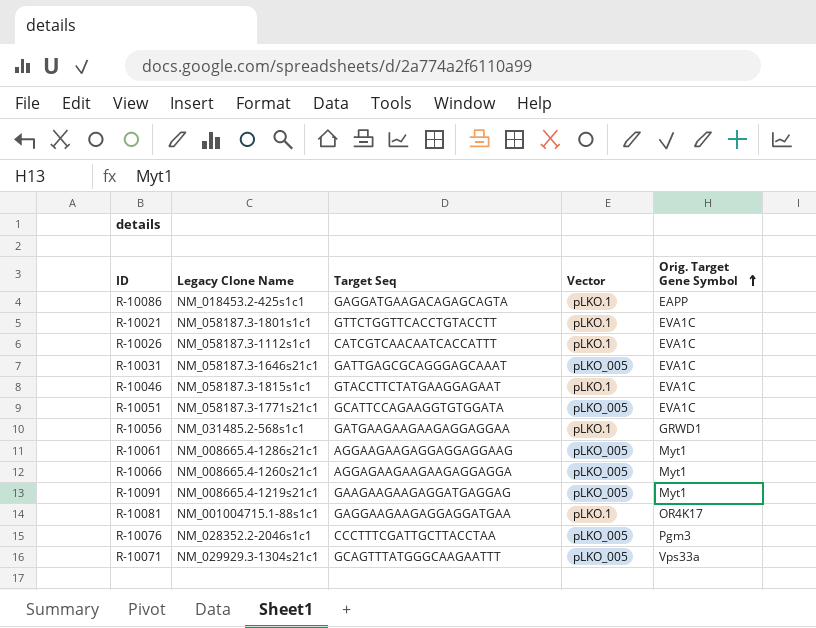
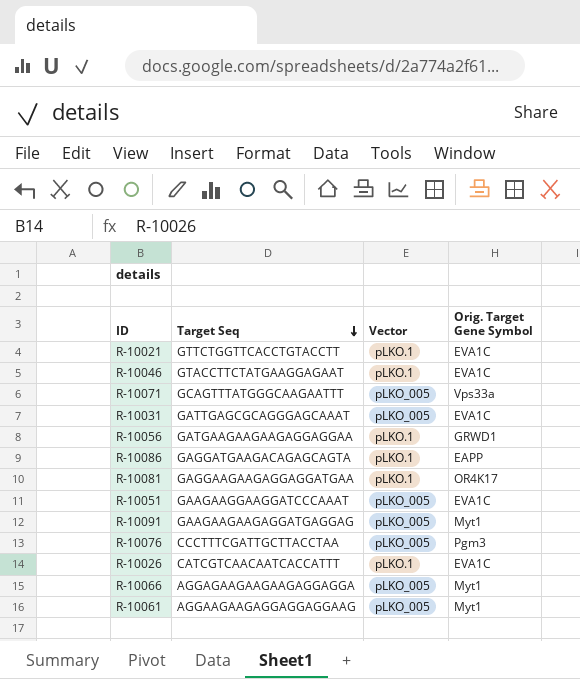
row order: Orig. Target Gene Symbol ascending -> Target Seq descending
column Legacy Clone Name | position: 2 -> none
R-10051 | Target Seq: GCATTCCAGAAGGTGTGGATA -> GAAGAAGGAAGGATCCCAAAT

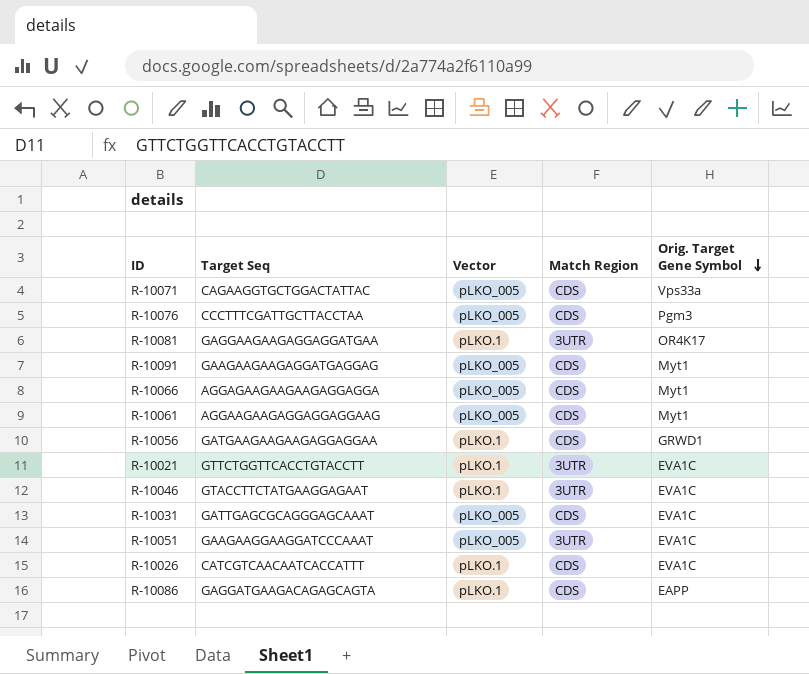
row order: Target Seq descending -> Orig. Target Gene Symbol descending
column Match Region | position: none -> 4
R-10071 | Target Seq: GCAGTTTATGGGCAAGAATTT -> CAGAAGGTGCTGGACTATTAC

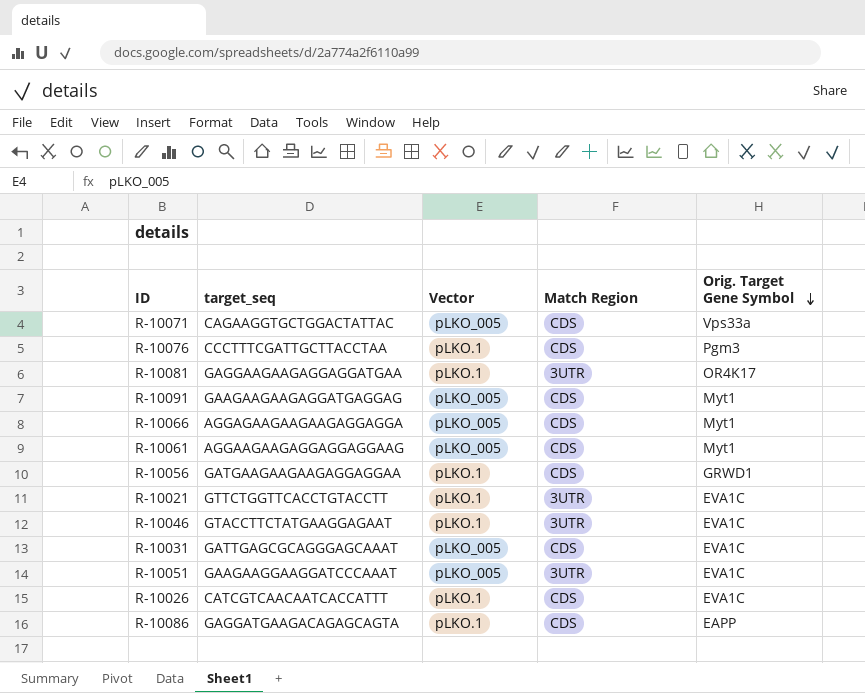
column name: Target Seq -> target_seq
R-10076 | Vector: pLKO_005 -> pLKO.1

